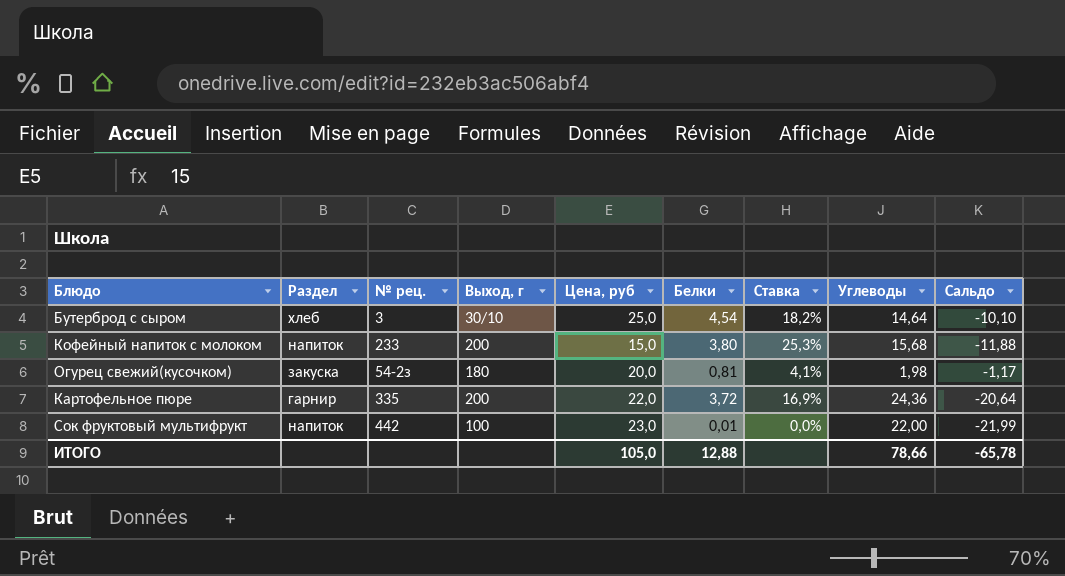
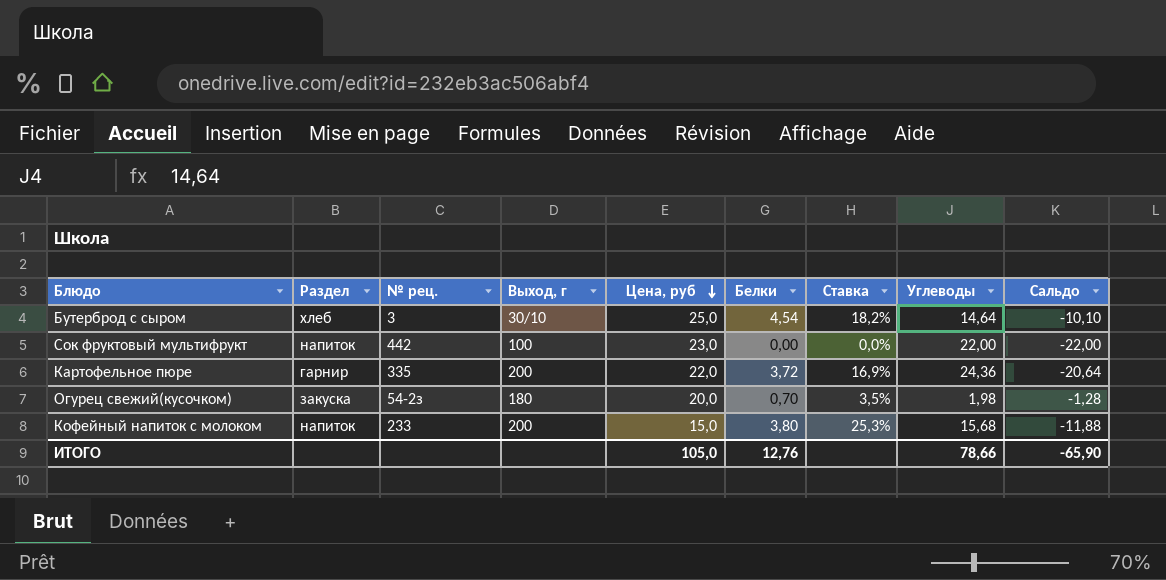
row order: none -> Цена, руб descending
Сок фруктовый мультифрукт | Белки: 0,01 -> 0,00
Сок фруктовый мультифрукт | Сальдо: -21,99 -> -22,00
Огурец свежий(кусочком) | Белки: 0,81 -> 0,70
Огурец свежий(кусочком) | Ставка: 4,1% -> 3,5%
Огурец свежий(кусочком) | Сальдо: -1,17 -> -1,28
ИТОГО | Белки: 12,88 -> 12,76
ИТОГО | Сальдо: -65,78 -> -65,90

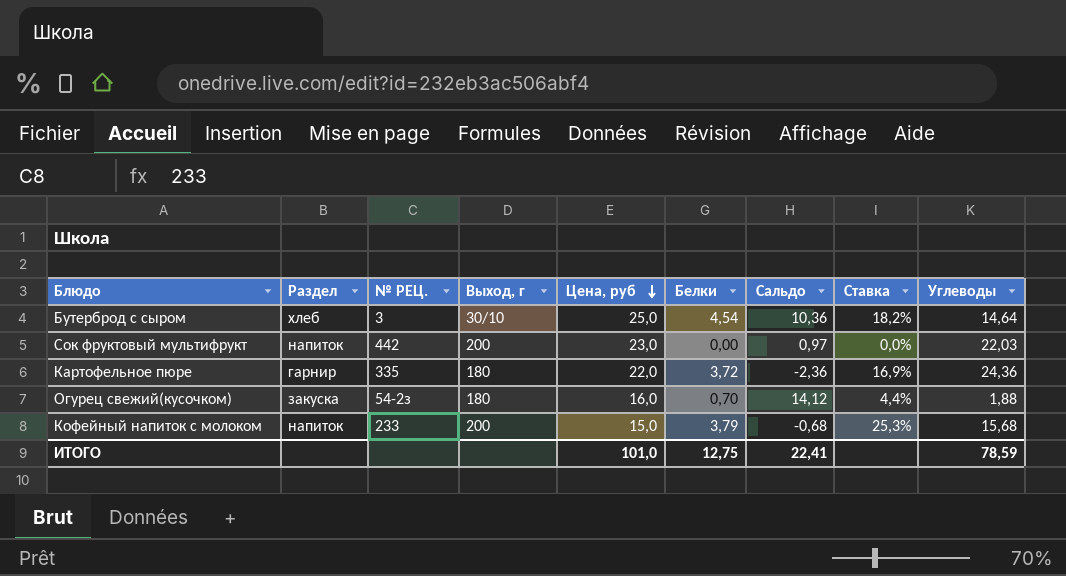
column name: № рец. -> № РЕЦ.
column Сальдо | formula: [Белки] - [Углеводы] -> [Цена, руб] - [Углеводы]
column Сальдо | position: 9 -> 7
Сок фруктовый мультифрукт | Выход, г: 100 -> 200
Сок фруктовый мультифрукт | Углеводы: 22,00 -> 22,03
Картофельное пюре | Выход, г: 200 -> 180
Огурец свежий(кусочком) | Цена, руб: 20,0 -> 16,0
Огурец свежий(кусочком) | Ставка: 3,5% -> 4,4%
Огурец свежий(кусочком) | Углеводы: 1,98 -> 1,88
Кофейный напиток с молоком | Белки: 3,80 -> 3,79
ИТОГО | Цена, руб: 105,0 -> 101,0
ИТОГО | Белки: 12,76 -> 12,75
ИТОГО | Сальдо: -65,90 -> 22,41
ИТОГО | Углеводы: 78,66 -> 78,59

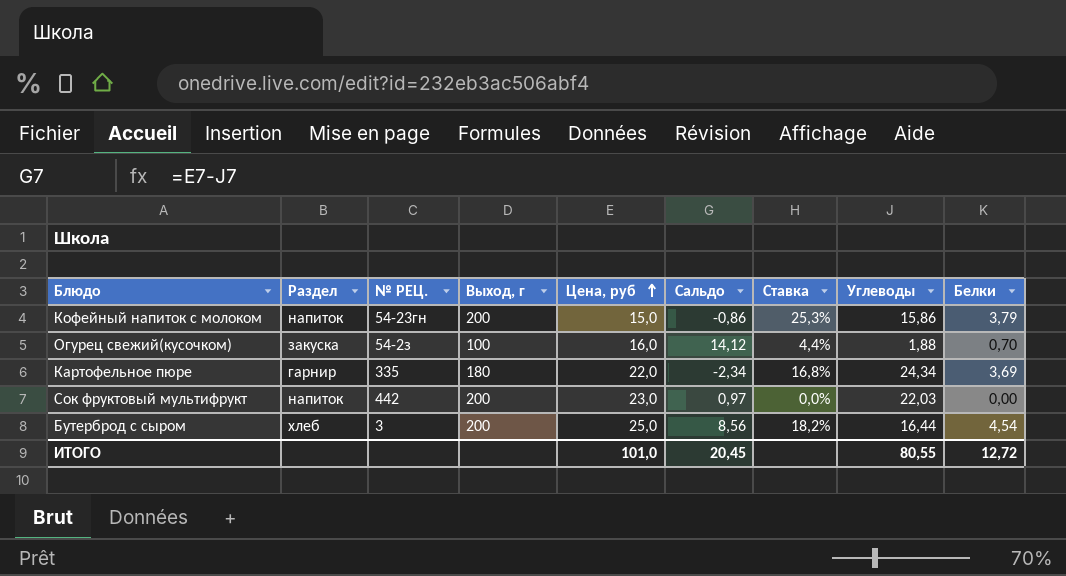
row order: Цена, руб descending -> Цена, руб ascending
column Белки | position: 6 -> 9
Кофейный напиток с молоком | № РЕЦ.: 233 -> 54-23гн
Кофейный напиток с молоком | Сальдо: -0,68 -> -0,86
Кофейный напиток с молоком | Углеводы: 15,68 -> 15,86
Огурец свежий(кусочком) | Выход, г: 180 -> 100
Картофельное пюре | Сальдо: -2,36 -> -2,34
Картофельное пюре | Ставка: 16,9% -> 16,8%
Картофельное пюре | Углеводы: 24,36 -> 24,34
Картофельное пюре | Белки: 3,72 -> 3,69
Бутерброд с сыром | Выход, г: 30/10 -> 200
Бутерброд с сыром | Сальдо: 10,36 -> 8,56
Бутерброд с сыром | Углеводы: 14,64 -> 16,44
ИТОГО | Сальдо: 22,41 -> 20,45
ИТОГО | Углеводы: 78,59 -> 80,55
ИТОГО | Белки: 12,75 -> 12,72

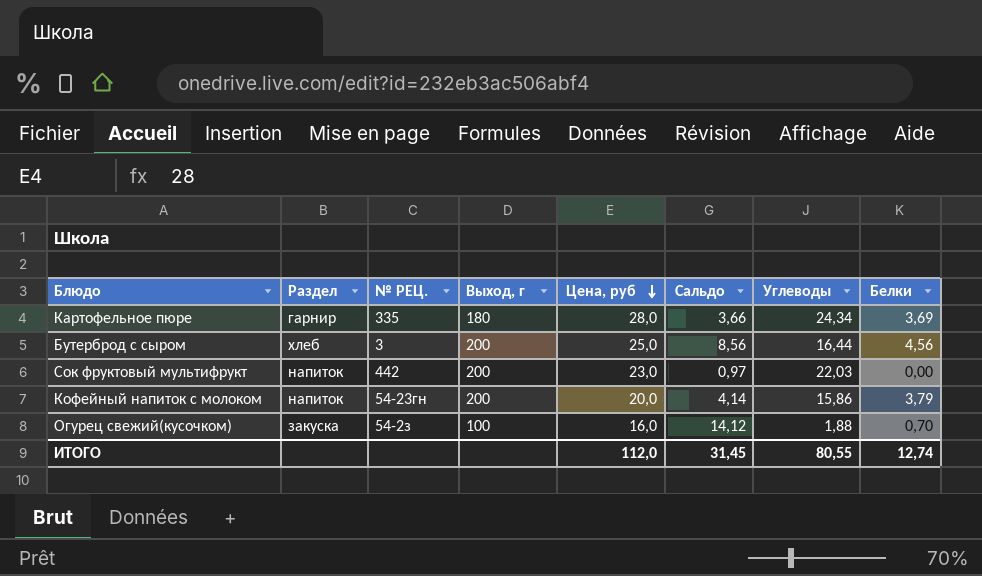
row order: Цена, руб ascending -> Цена, руб descending
column Ставка | formula: [Белки] / [Цена, руб] -> none
Картофельное пюре | Цена, руб: 22,0 -> 28,0
Картофельное пюре | Сальдо: -2,34 -> 3,66
Бутерброд с сыром | Белки: 4,54 -> 4,56
Кофейный напиток с молоком | Цена, руб: 15,0 -> 20,0
Кофейный напиток с молоком | Сальдо: -0,86 -> 4,14
ИТОГО | Цена, руб: 101,0 -> 112,0
ИТОГО | Сальдо: 20,45 -> 31,45
ИТОГО | Белки: 12,72 -> 12,74

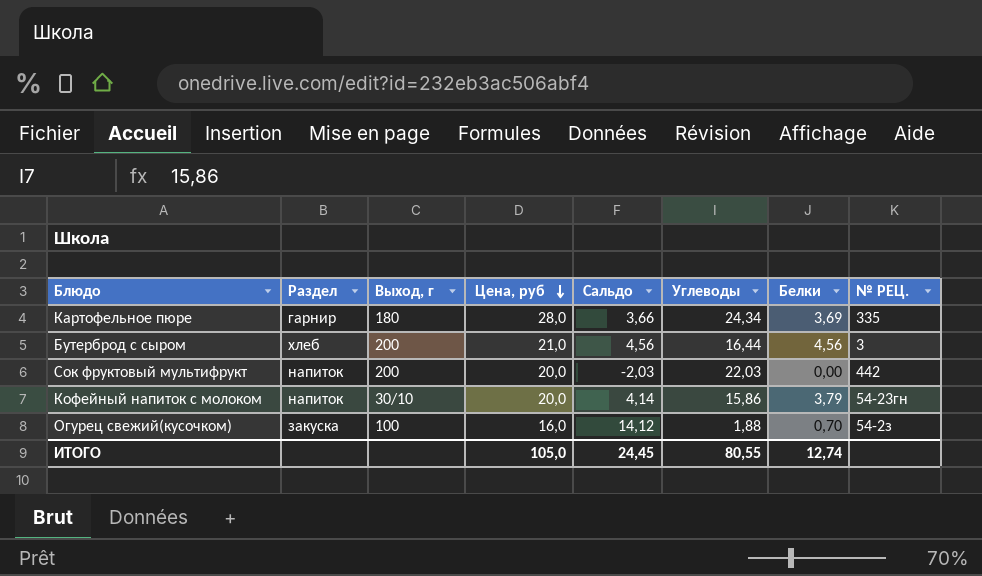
column № РЕЦ. | position: 3 -> 8
Бутерброд с сыром | Цена, руб: 25,0 -> 21,0
Бутерброд с сыром | Сальдо: 8,56 -> 4,56
Сок фруктовый мультифрукт | Цена, руб: 23,0 -> 20,0
Сок фруктовый мультифрукт | Сальдо: 0,97 -> -2,03
Кофейный напиток с молоком | Выход, г: 200 -> 30/10
ИТОГО | Цена, руб: 112,0 -> 105,0
ИТОГО | Сальдо: 31,45 -> 24,45

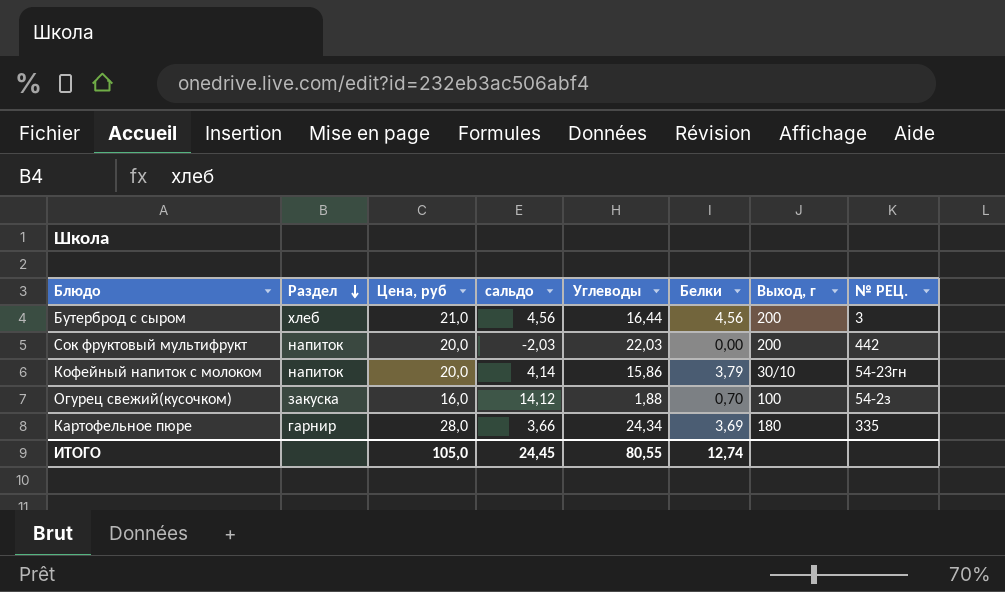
row order: Цена, руб descending -> Раздел descending
column name: Сальдо -> сальдо
column Выход, г | position: 3 -> 7

